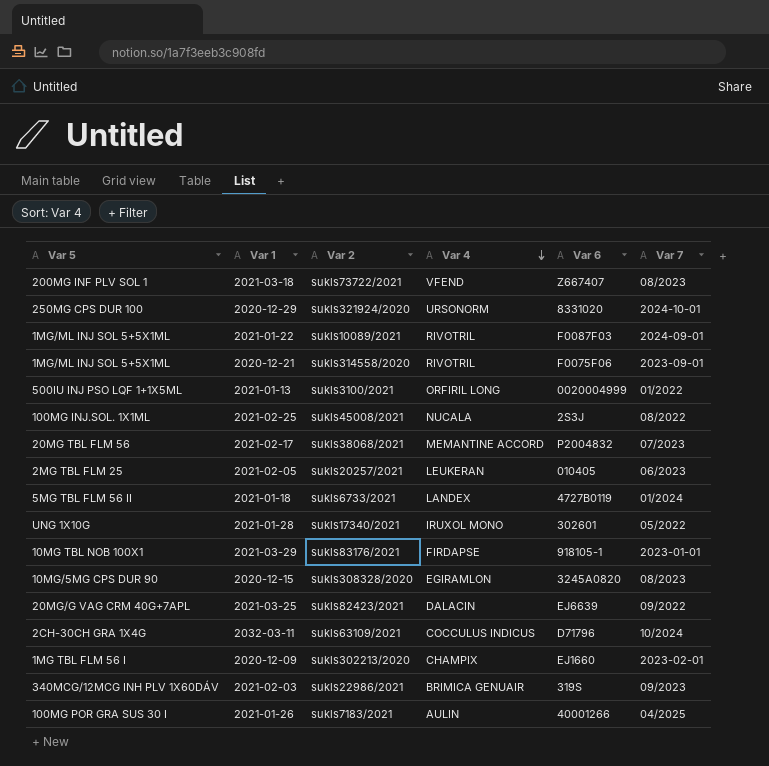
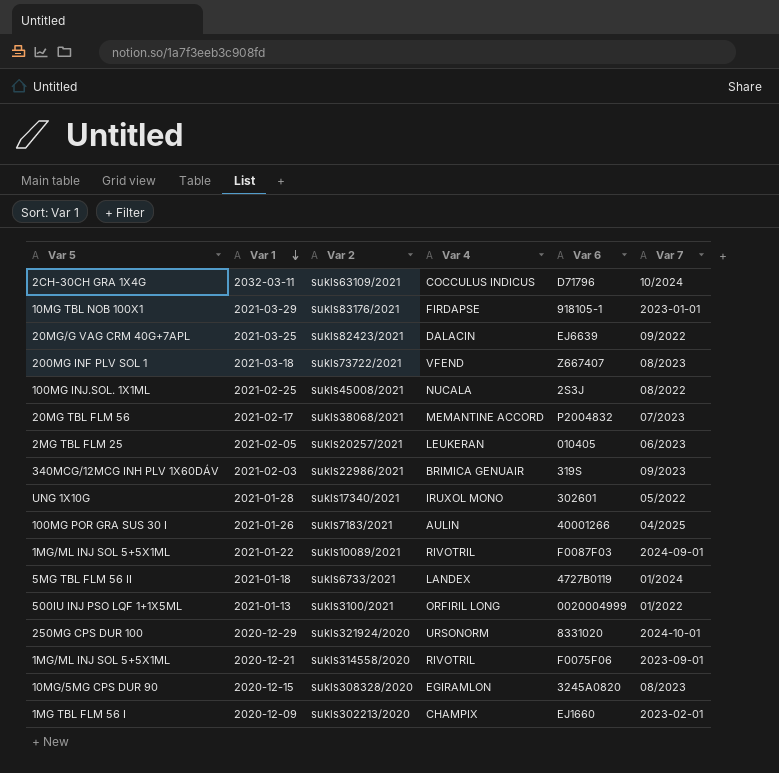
row order: Var 4 descending -> Var 1 descending

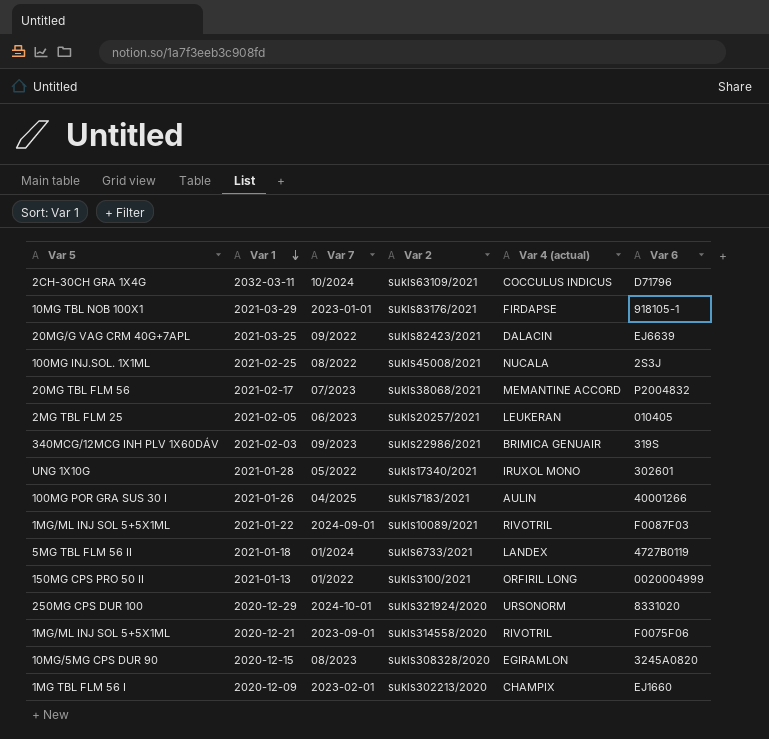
column Var 7 | position: 6 -> 3
column name: Var 4 -> Var 4 (actual)
row 2021-03-18: 200MG INF PLV SOL 1 | sukls73722/2021 | VFEND | Z667407 | 08/2023 -> none
2021-01-13 | Var 5: 500IU INJ PSO LQF 1+1X5ML -> 150MG CPS PRO 50 II

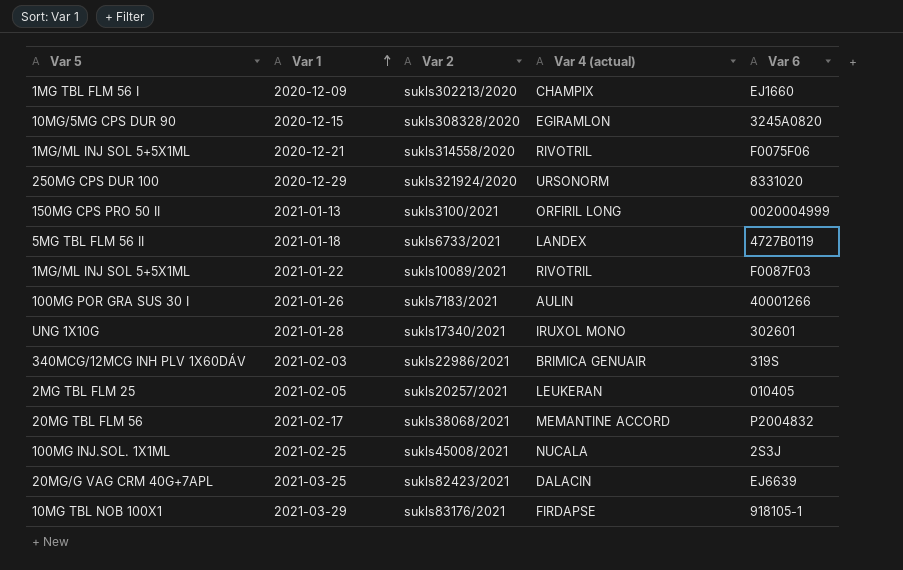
row order: Var 1 descending -> Var 1 ascending
column Var 7 | position: 3 -> none
row 2032-03-11: 2CH-30CH GRA 1X4G | 10/2024 | sukls63109/2021 | COCCULUS INDICUS | D71796 -> none

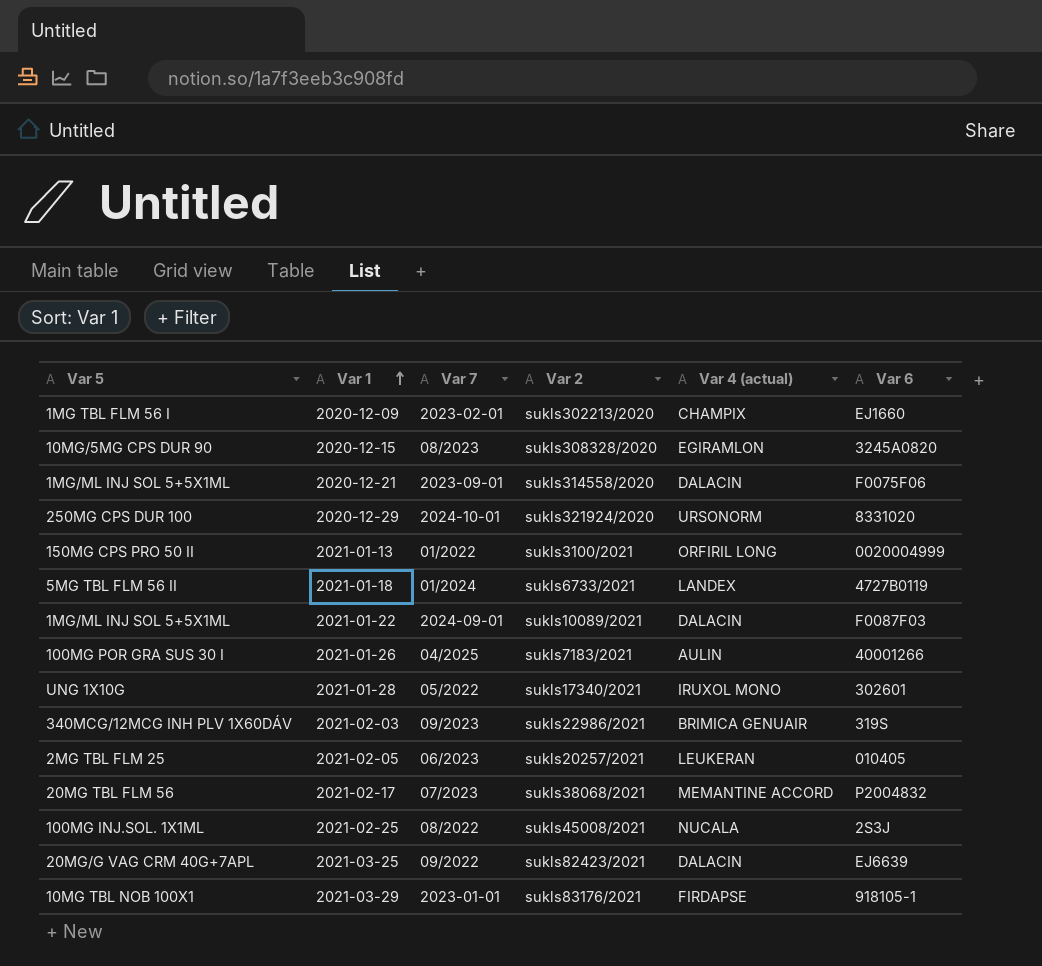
column Var 7 | position: none -> 3
2020-12-21 | Var 4 (actual): RIVOTRIL -> DALACIN
2021-01-22 | Var 4 (actual): RIVOTRIL -> DALACIN

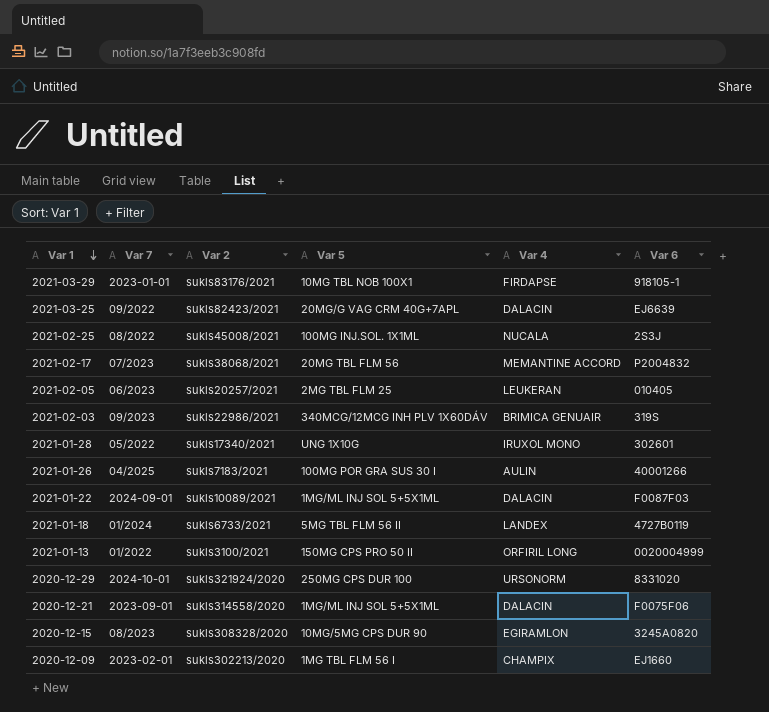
row order: Var 1 ascending -> Var 1 descending
column Var 5 | position: 1 -> 4
column name: Var 4 (actual) -> Var 4

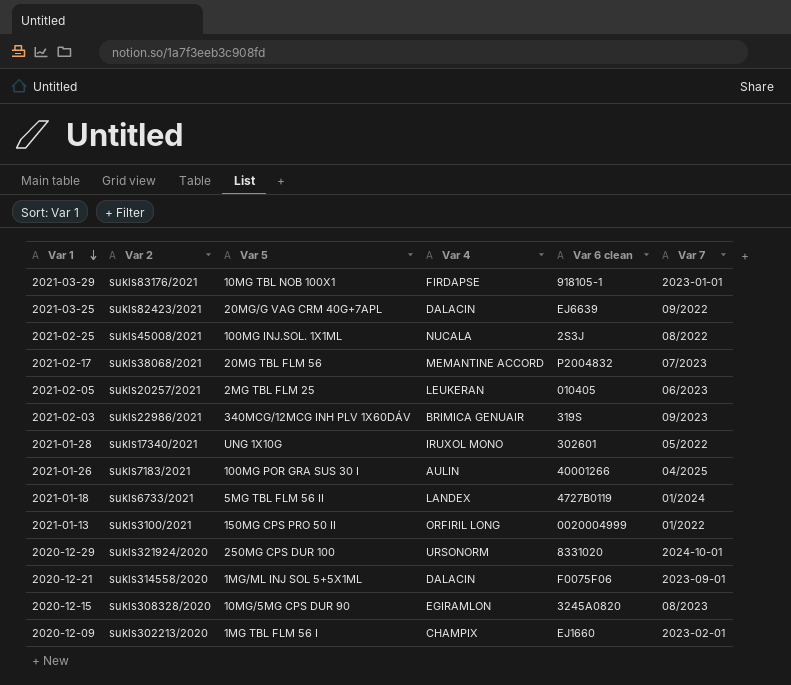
column name: Var 6 -> Var 6 clean
column Var 7 | position: 2 -> 6
row 2021-01-22: 2024-09-01 | sukls10089/2021 | 1MG/ML INJ SOL 5+5X1ML | DALACIN | F0087F03 -> none

